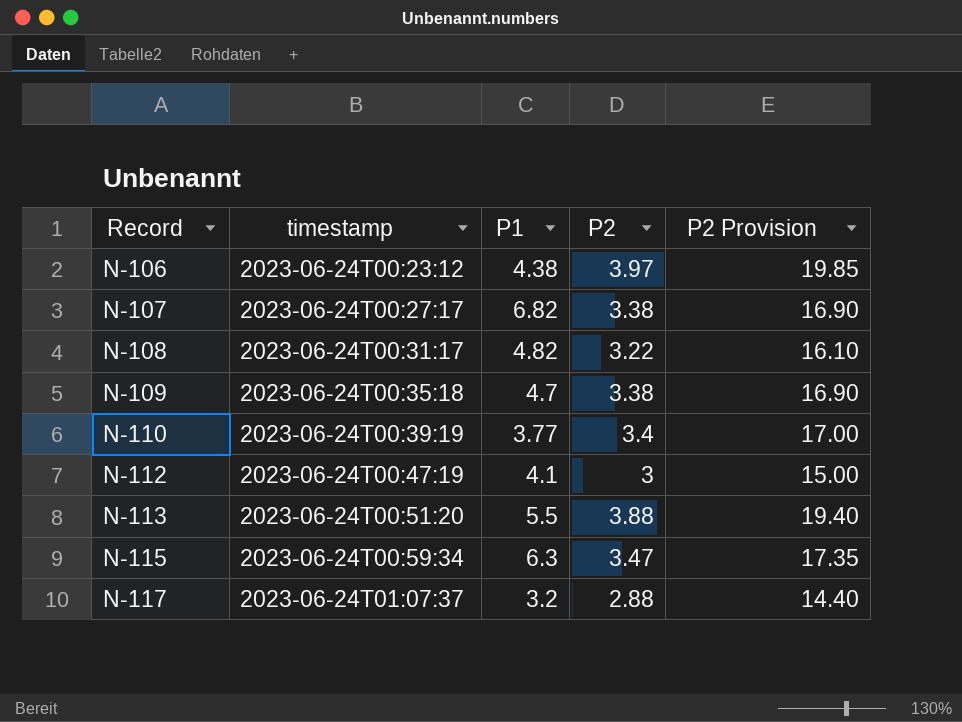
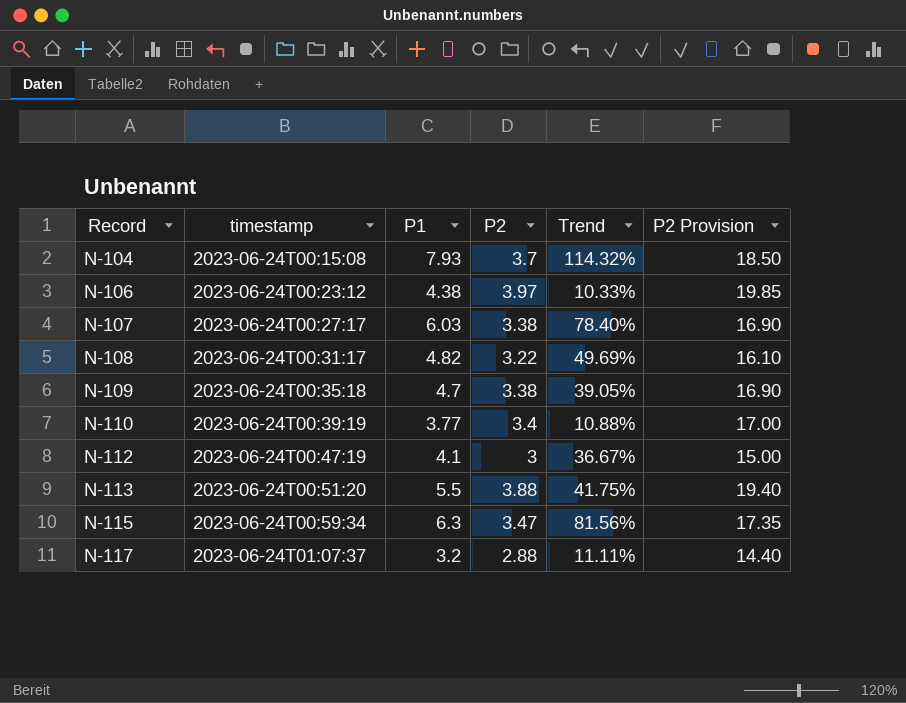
column Trend | formula: none -> ([P1] - [P2]) / [P2]
row N-104: none -> 2023-06-24T00:15:08 | 7.93 | 3.7 | 114.32% | 18.50
N-107 | P1: 6.82 -> 6.03

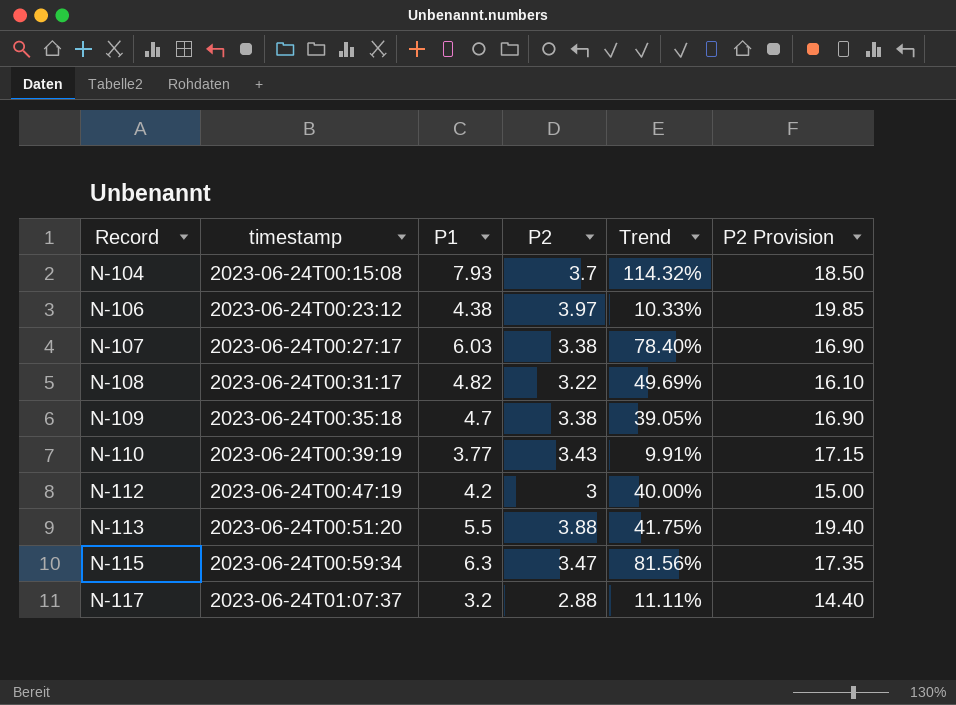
N-110 | P2: 3.4 -> 3.43
N-110 | Trend: 10.88% -> 9.91%
N-110 | P2 Provision: 17.00 -> 17.15
N-112 | P1: 4.1 -> 4.2
N-112 | Trend: 36.67% -> 40.00%

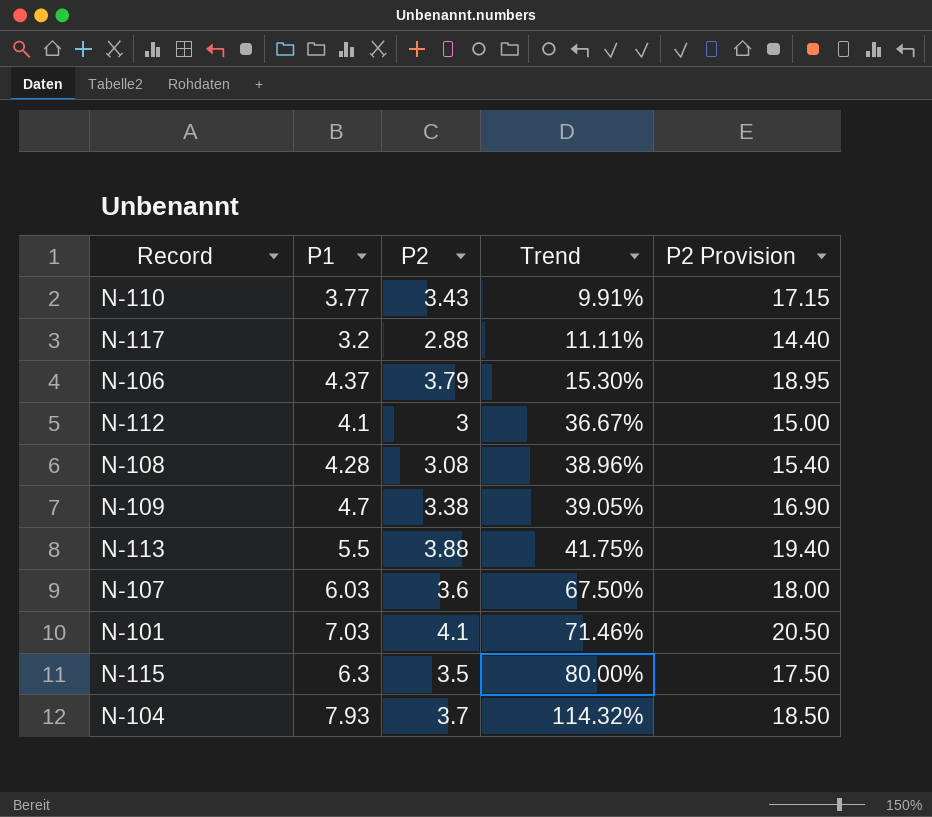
row order: Record ascending -> Trend ascending
column timestamp | position: 2 -> none
N-106 | P1: 4.38 -> 4.37
N-106 | P2: 3.97 -> 3.79
N-106 | Trend: 10.33% -> 15.30%
N-106 | P2 Provision: 19.85 -> 18.95
N-112 | P1: 4.2 -> 4.1
N-112 | Trend: 40.00% -> 36.67%
N-108 | P1: 4.82 -> 4.28
N-108 | P2: 3.22 -> 3.08
N-108 | Trend: 49.69% -> 38.96%
N-108 | P2 Provision: 16.10 -> 15.40
N-107 | P2: 3.38 -> 3.6
N-107 | Trend: 78.40% -> 67.50%
N-107 | P2 Provision: 16.90 -> 18.00
row N-101: none -> 7.03 | 4.1 | 71.46% | 20.50
N-115 | P2: 3.47 -> 3.5
N-115 | Trend: 81.56% -> 80.00%
N-115 | P2 Provision: 17.35 -> 17.50

